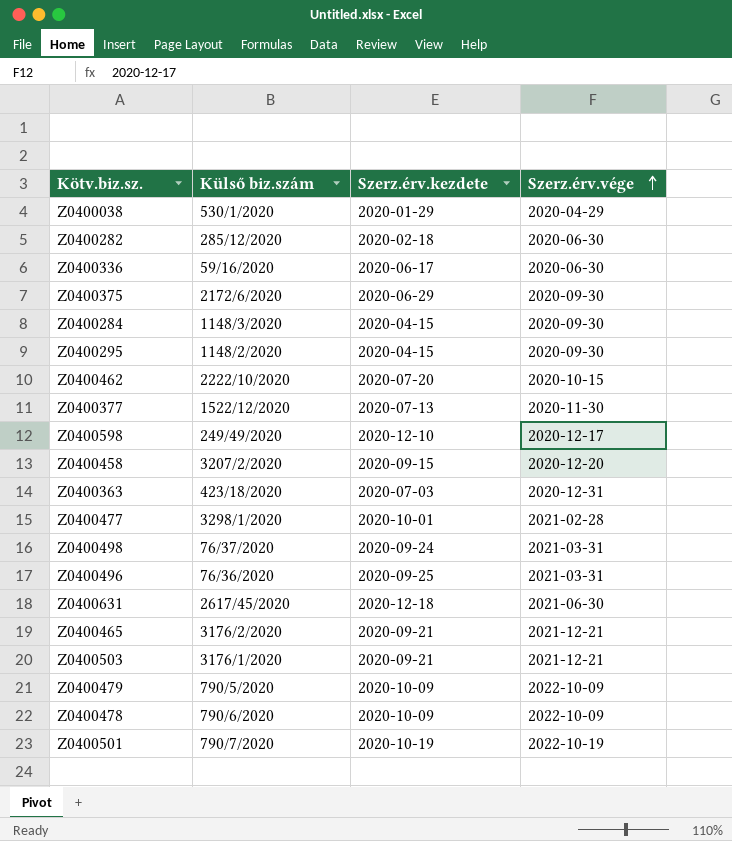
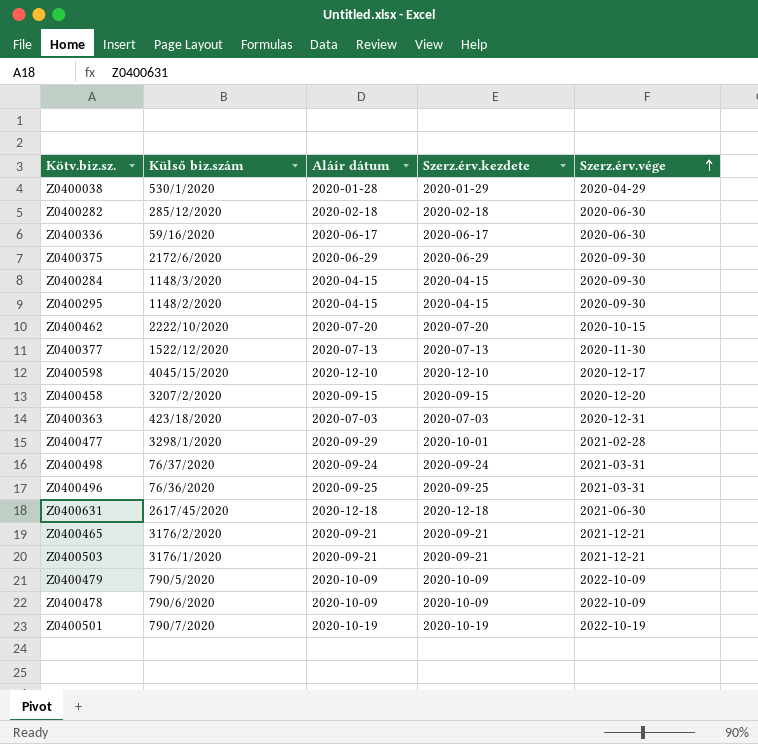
column Aláír dátum | position: none -> 3
Z0400598 | Külső biz.szám: 249/49/2020 -> 4045/15/2020

